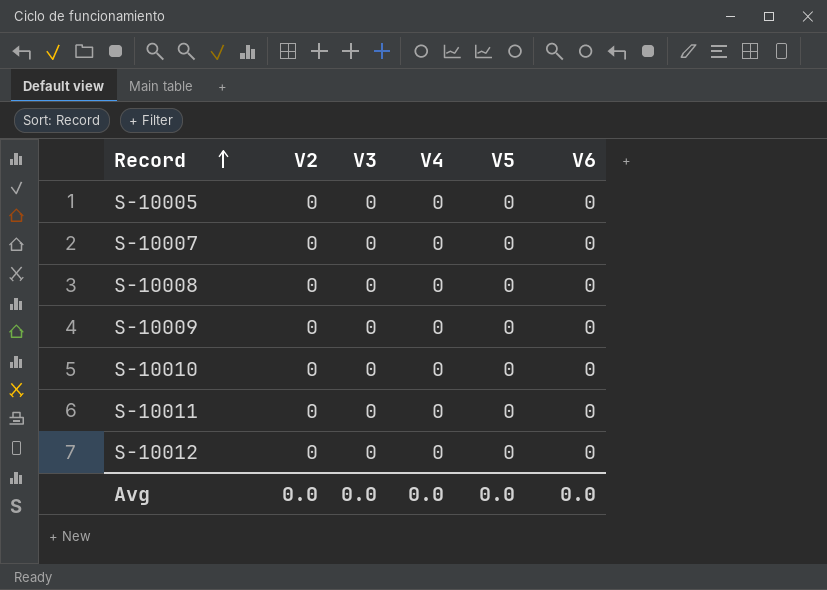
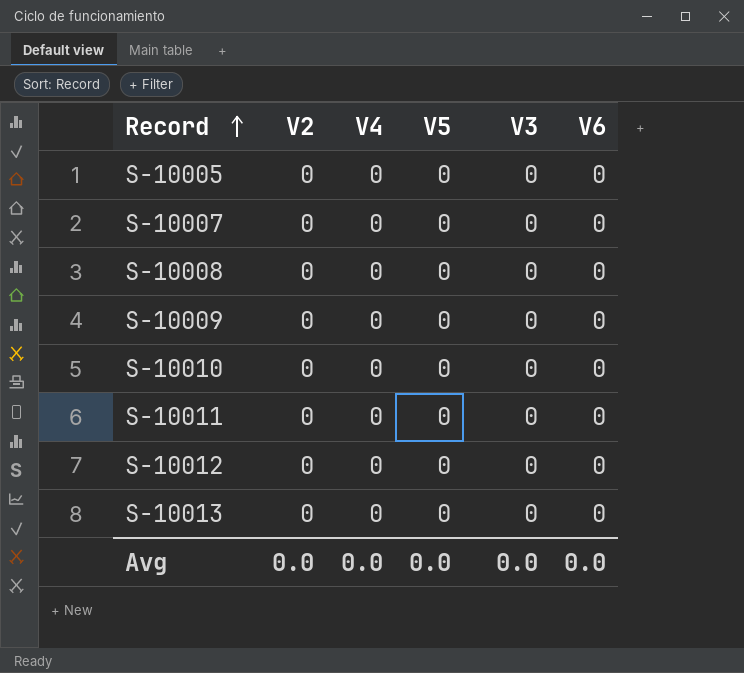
column V3 | position: 3 -> 5
row S-10013: none -> 0 | 0 | 0 | 0 | 0

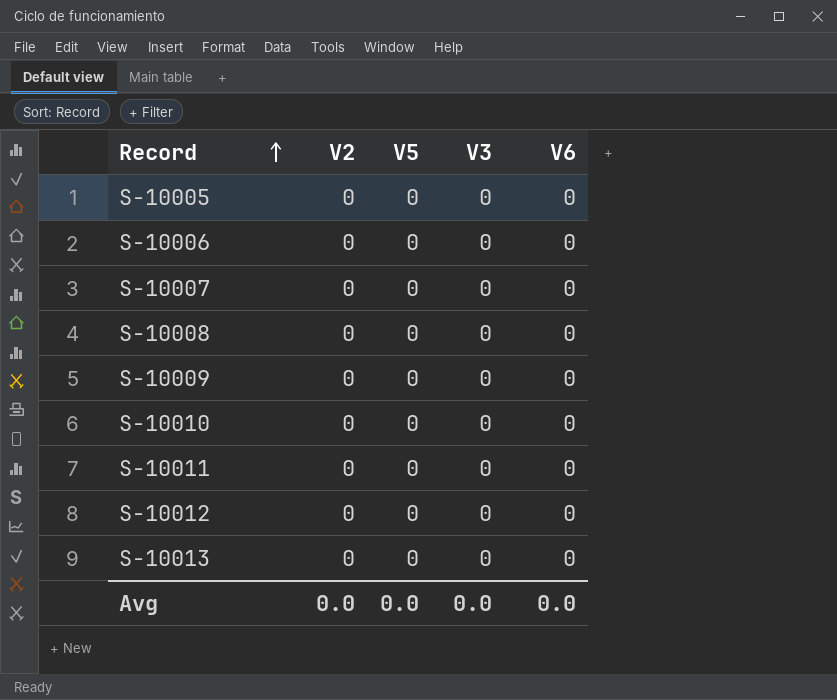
column V4 | position: 3 -> none
row S-10006: none -> 0 | 0 | 0 | 0

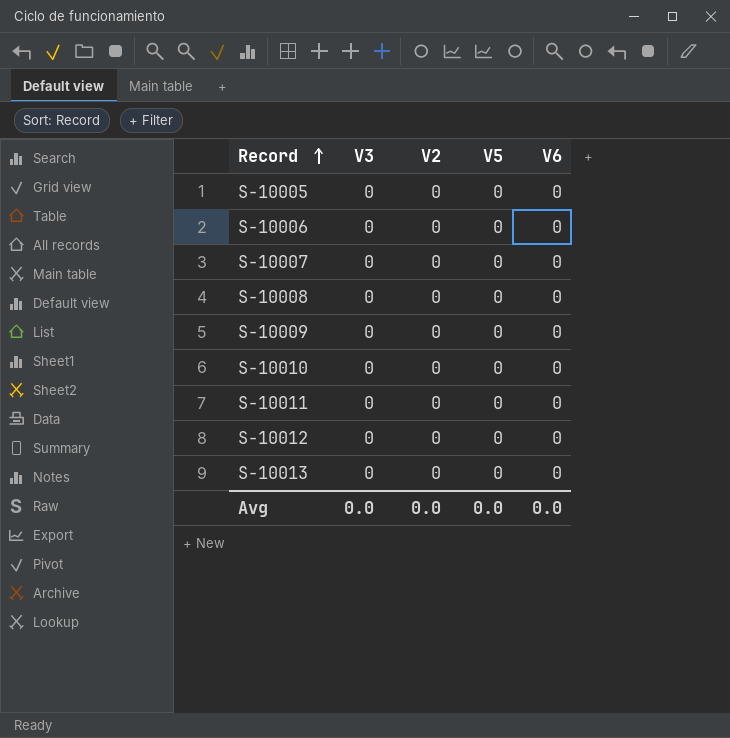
column V3 | position: 4 -> 2

